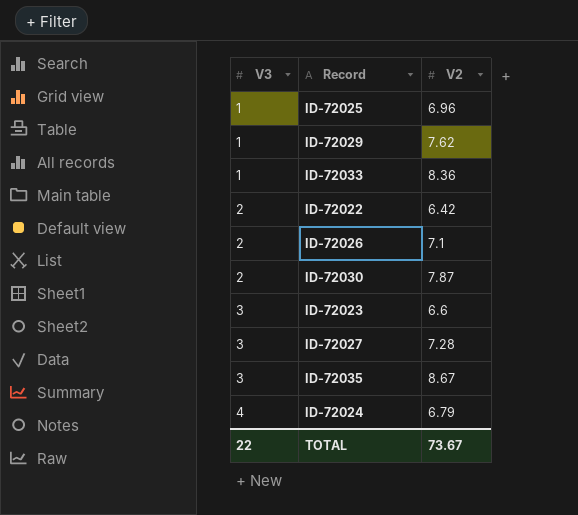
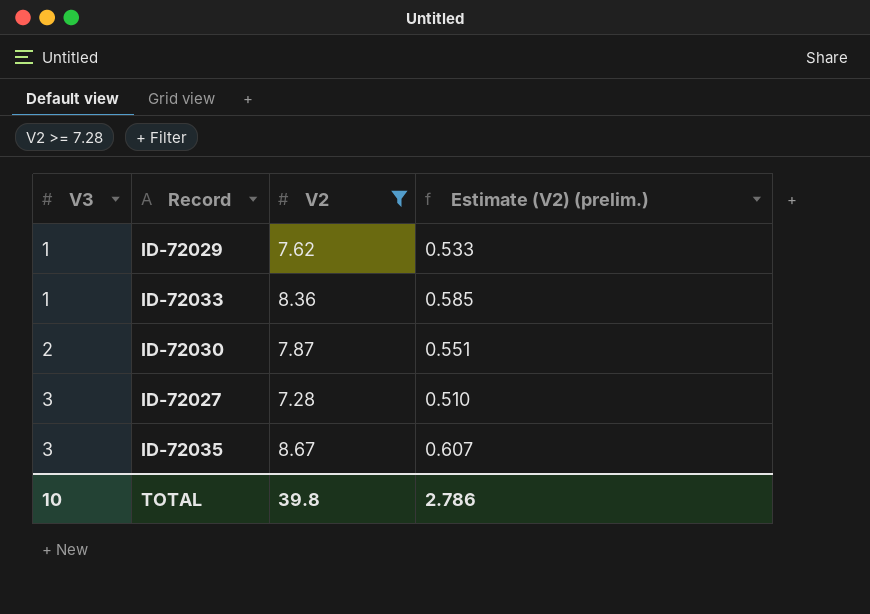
filter: none -> V2 >= 7.28
column Estimate (V2) (prelim.) | formula: none -> [V2] * 0.07
TOTAL | V3: 22 -> 10
TOTAL | V2: 73.67 -> 39.8

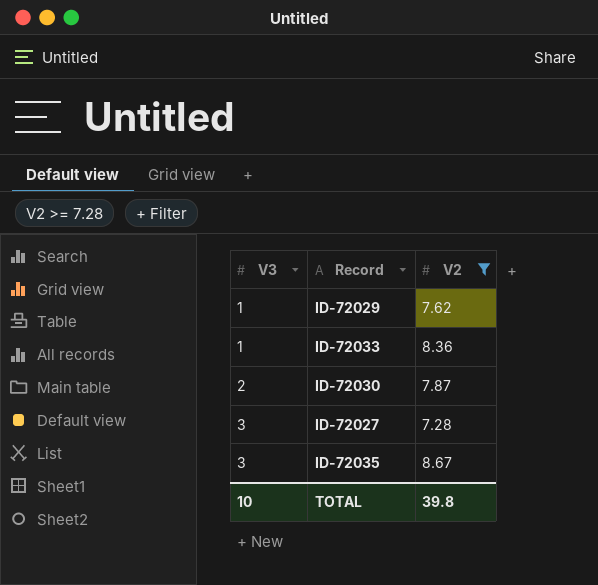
column Estimate (V2) (prelim.) | formula: [V2] * 0.07 -> none

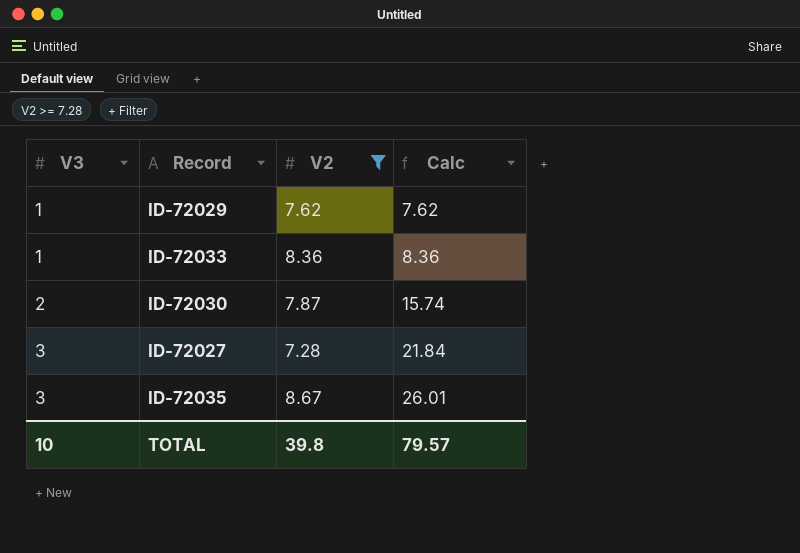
column Calc | formula: none -> [V3] * [V2]

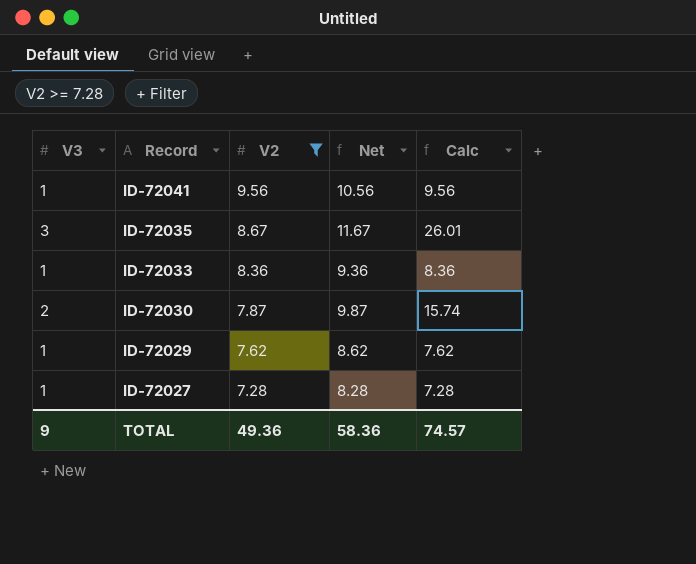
row order: V3 ascending -> Record descending
column Net | formula: none -> [V3] + [V2]
row ID-72041: none -> 1 | 9.56 | 10.56 | 9.56
ID-72027 | V3: 3 -> 1
ID-72027 | Calc: 21.84 -> 7.28
TOTAL | V3: 10 -> 9
TOTAL | V2: 39.8 -> 49.36
TOTAL | Calc: 79.57 -> 74.57

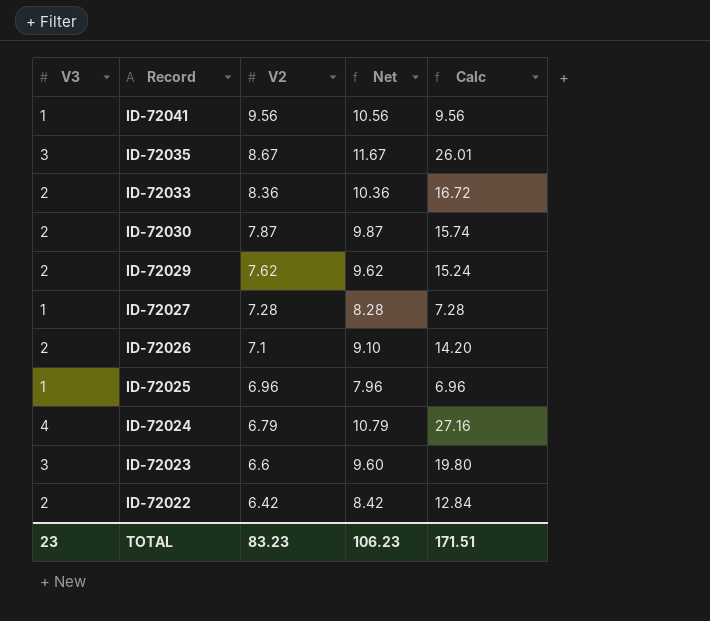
filter: V2 >= 7.28 -> none
ID-72033 | V3: 1 -> 2
ID-72033 | Net: 9.36 -> 10.36
ID-72033 | Calc: 8.36 -> 16.72
ID-72029 | V3: 1 -> 2
ID-72029 | Net: 8.62 -> 9.62
ID-72029 | Calc: 7.62 -> 15.24
TOTAL | V3: 9 -> 23
TOTAL | V2: 49.36 -> 83.23
TOTAL | Net: 58.36 -> 106.23
TOTAL | Calc: 74.57 -> 171.51

